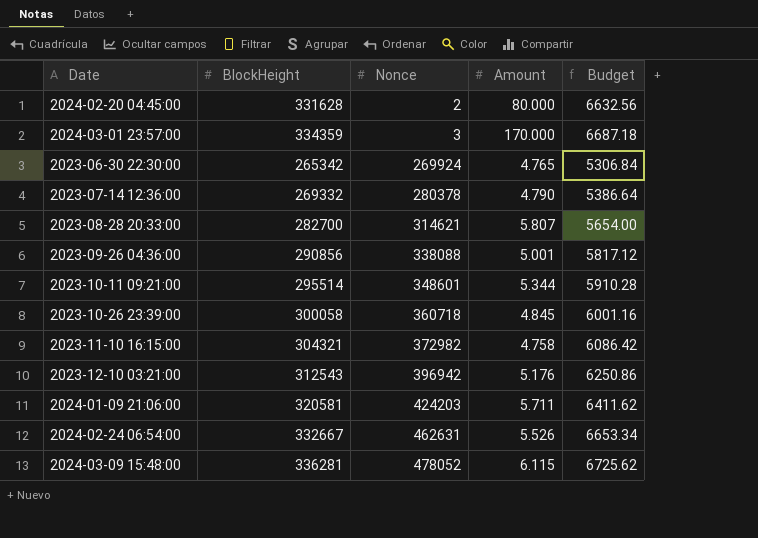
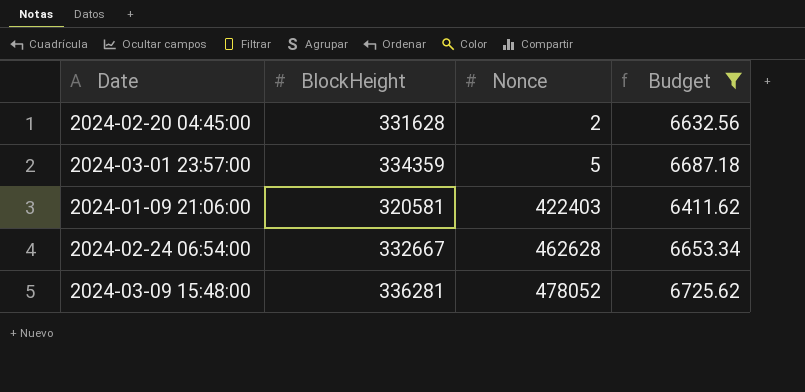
filter: none -> Budget >= 6411.62
column Amount | position: 4 -> none
2024-03-01 23:57:00 | Nonce: 3 -> 5
2024-01-09 21:06:00 | Nonce: 424203 -> 422403
2024-02-24 06:54:00 | Nonce: 462631 -> 462628

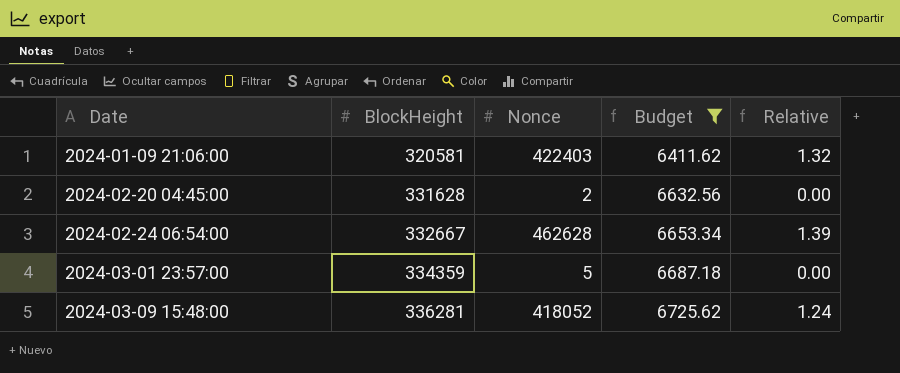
row order: Nonce ascending -> Date ascending
column Relative | formula: none -> [Nonce] / [BlockHeight]
2024-03-09 15:48:00 | Nonce: 478052 -> 418052

